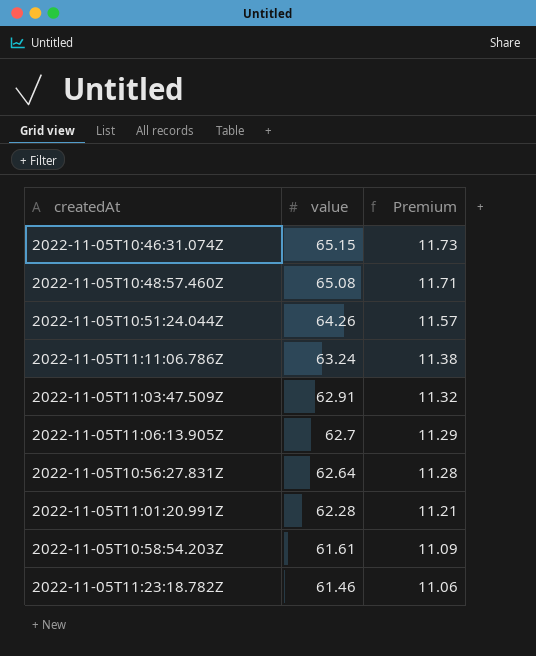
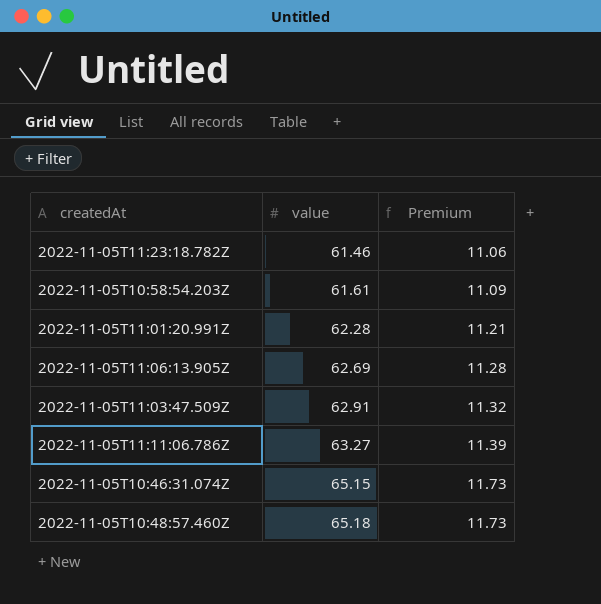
row order: value descending -> value ascending
row 2022-11-05T10:51:24.044Z: 64.26 | 11.57 -> none
row 2022-11-05T10:56:27.831Z: 62.64 | 11.28 -> none
2022-11-05T11:06:13.905Z | value: 62.7 -> 62.69
2022-11-05T11:06:13.905Z | Premium: 11.29 -> 11.28
2022-11-05T11:11:06.786Z | value: 63.24 -> 63.27
2022-11-05T11:11:06.786Z | Premium: 11.38 -> 11.39
2022-11-05T10:48:57.460Z | value: 65.08 -> 65.18
2022-11-05T10:48:57.460Z | Premium: 11.71 -> 11.73

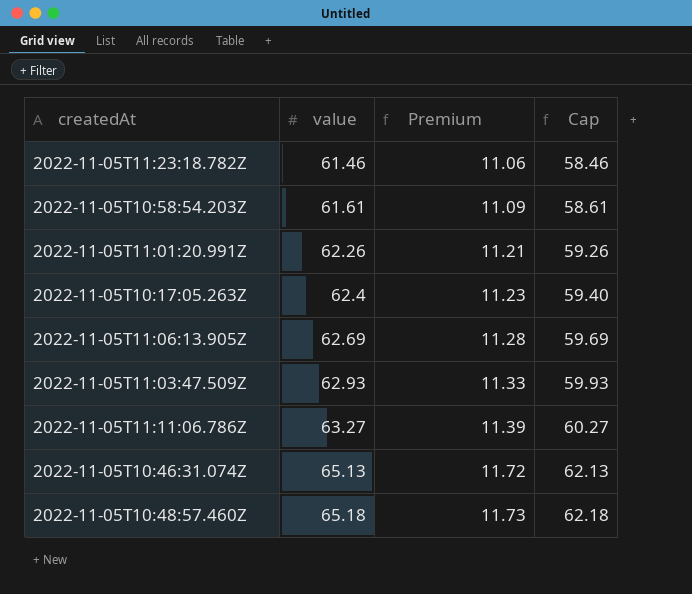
column Cap | formula: none -> [value] - 3
2022-11-05T11:01:20.991Z | value: 62.28 -> 62.26
row 2022-11-05T10:17:05.263Z: none -> 62.4 | 11.23 | 59.40
2022-11-05T11:03:47.509Z | value: 62.91 -> 62.93
2022-11-05T11:03:47.509Z | Premium: 11.32 -> 11.33
2022-11-05T10:46:31.074Z | value: 65.15 -> 65.13
2022-11-05T10:46:31.074Z | Premium: 11.73 -> 11.72

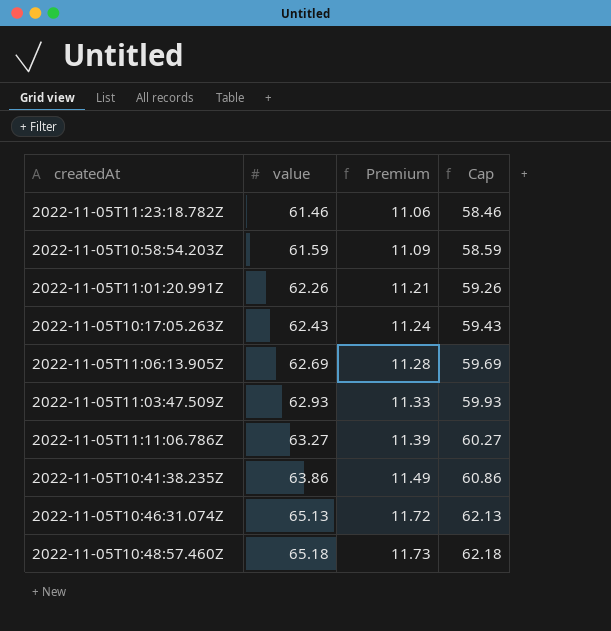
2022-11-05T10:58:54.203Z | value: 61.61 -> 61.59
2022-11-05T10:58:54.203Z | Cap: 58.61 -> 58.59
2022-11-05T10:17:05.263Z | value: 62.4 -> 62.43
2022-11-05T10:17:05.263Z | Premium: 11.23 -> 11.24
2022-11-05T10:17:05.263Z | Cap: 59.40 -> 59.43
row 2022-11-05T10:41:38.235Z: none -> 63.86 | 11.49 | 60.86

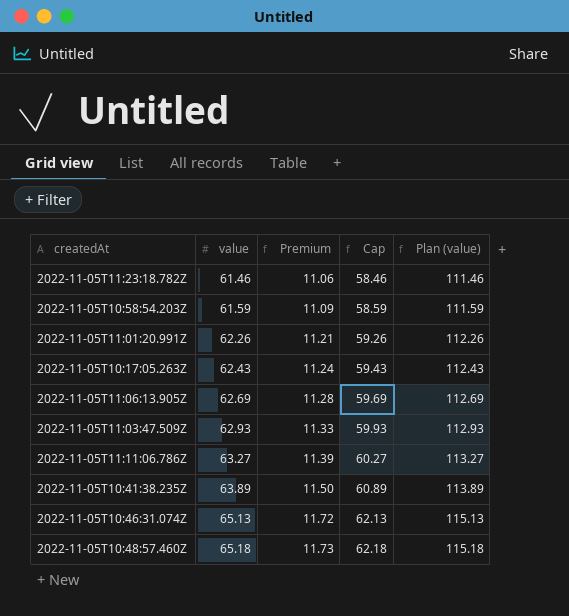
column Plan (value) | formula: none -> [value] + 50
2022-11-05T10:41:38.235Z | value: 63.86 -> 63.89
2022-11-05T10:41:38.235Z | Premium: 11.49 -> 11.50
2022-11-05T10:41:38.235Z | Cap: 60.86 -> 60.89

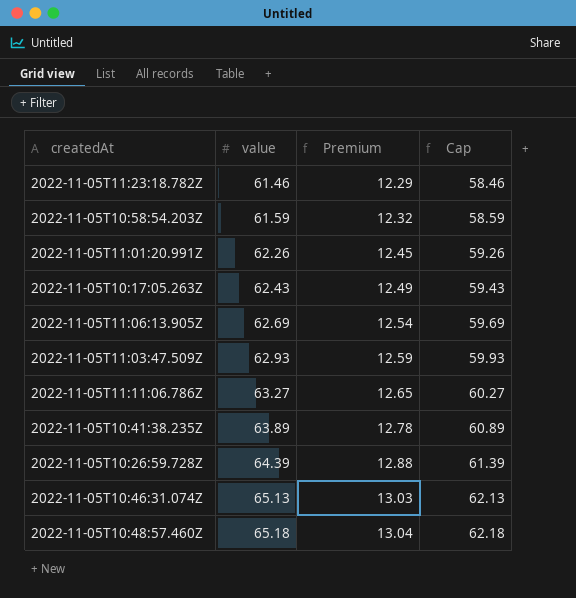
column Plan (value) | formula: [value] + 50 -> none
column Premium | formula: [value] * 0.18 -> [value] * 0.2
row 2022-11-05T10:26:59.728Z: none -> 64.39 | 12.88 | 61.39

